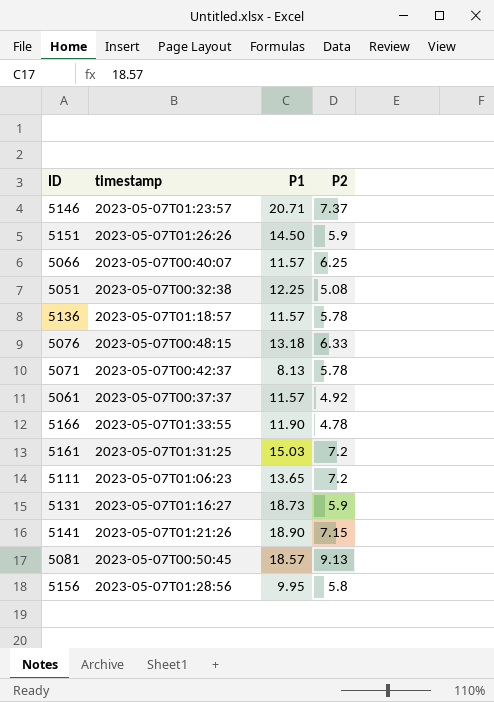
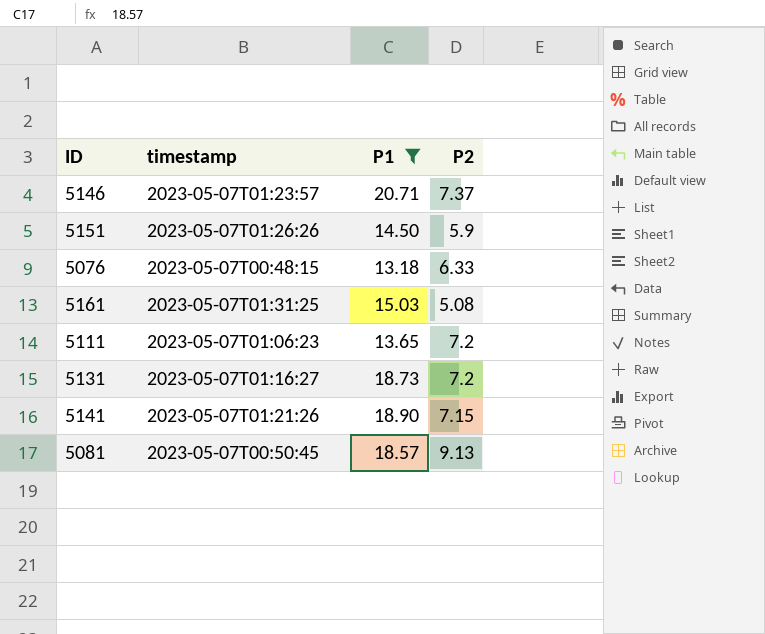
filter: none -> P1 >= 13.18
5161 | P2: 7.2 -> 5.08
5131 | P2: 5.9 -> 7.2

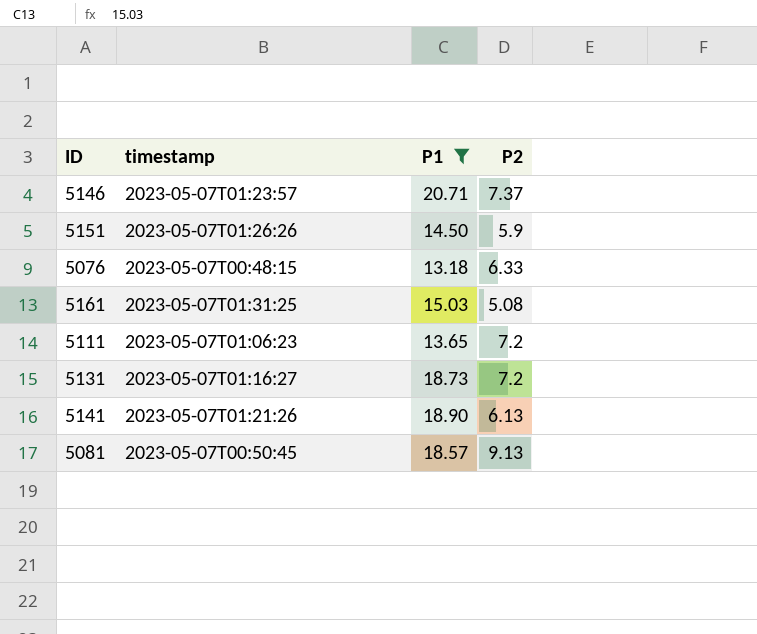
5141 | P2: 7.15 -> 6.13

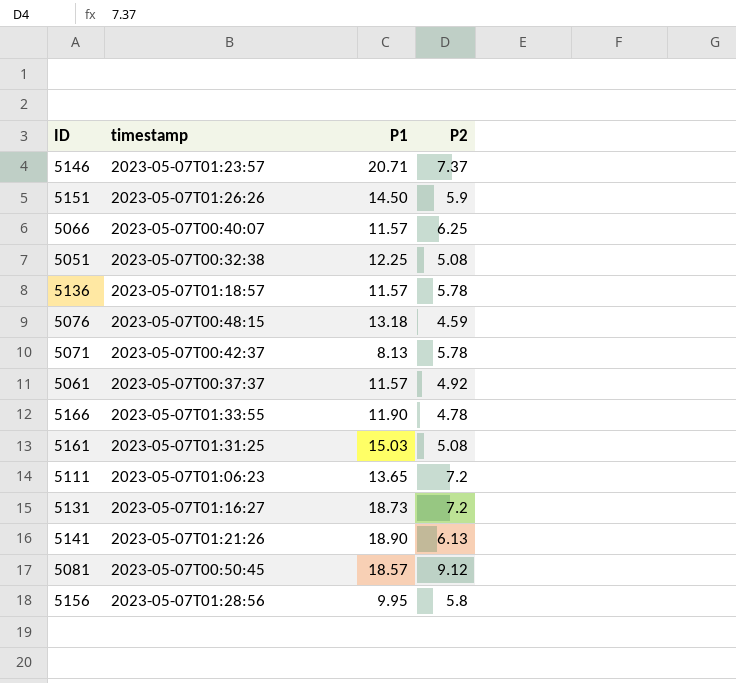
filter: P1 >= 13.18 -> none
5076 | P2: 6.33 -> 4.59
5081 | P2: 9.13 -> 9.12

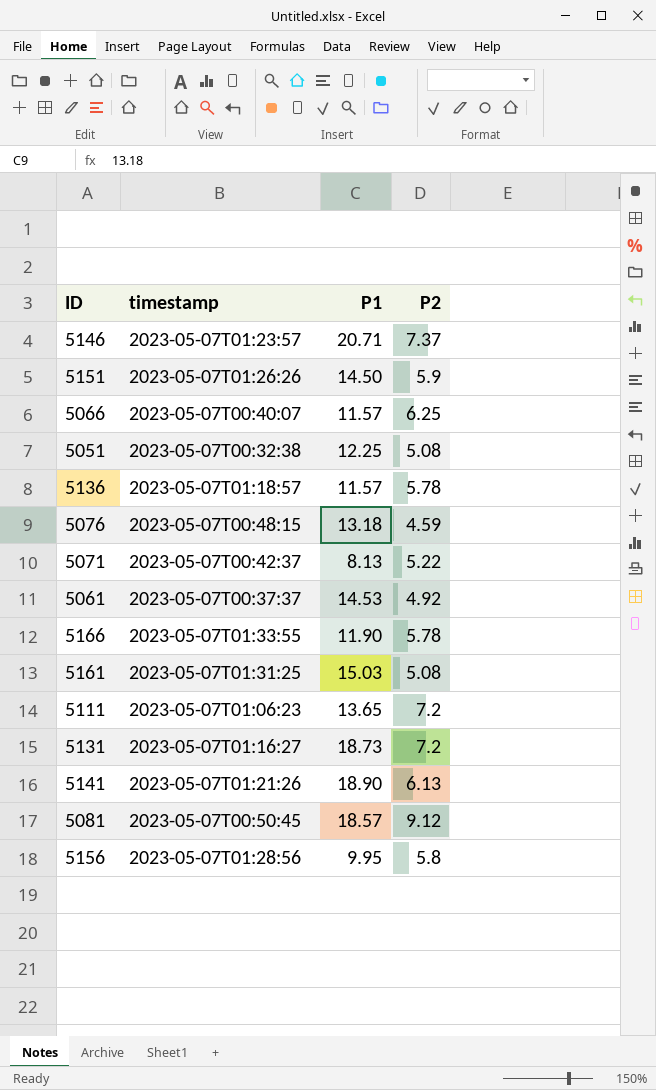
5071 | P2: 5.78 -> 5.22
5061 | P1: 11.57 -> 14.53
5166 | P2: 4.78 -> 5.78

